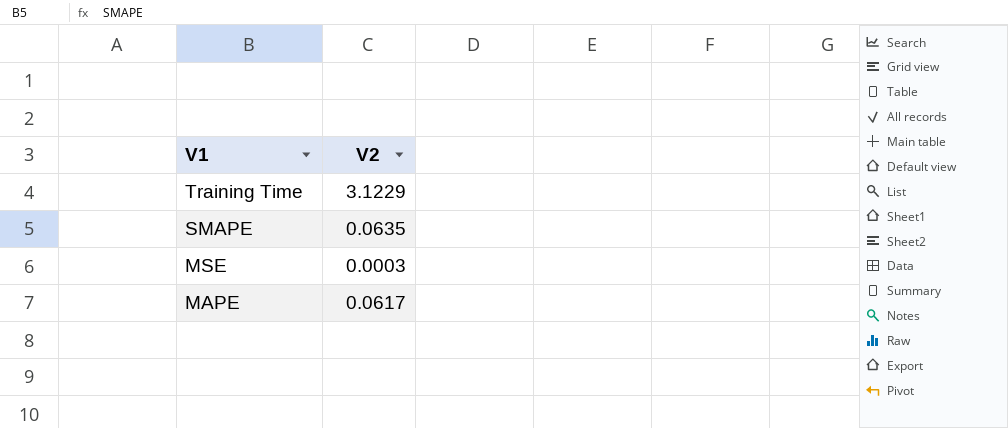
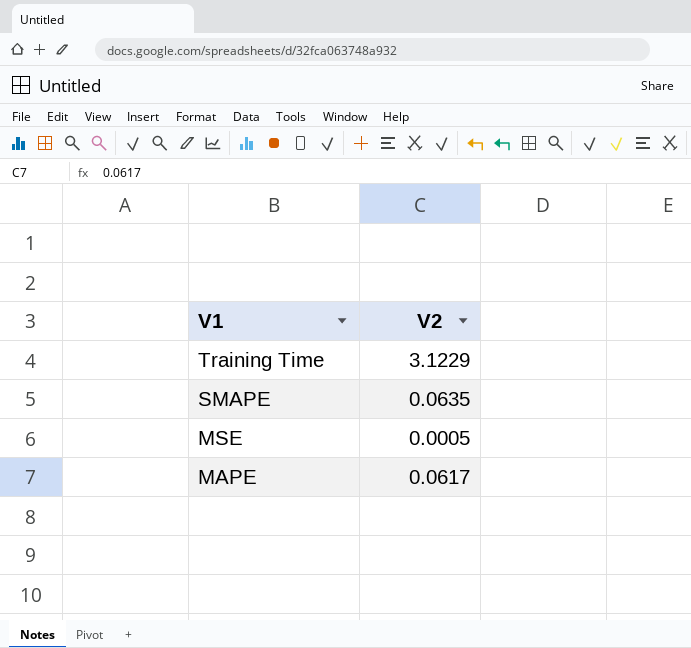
MSE | V2: 0.0003 -> 0.0005

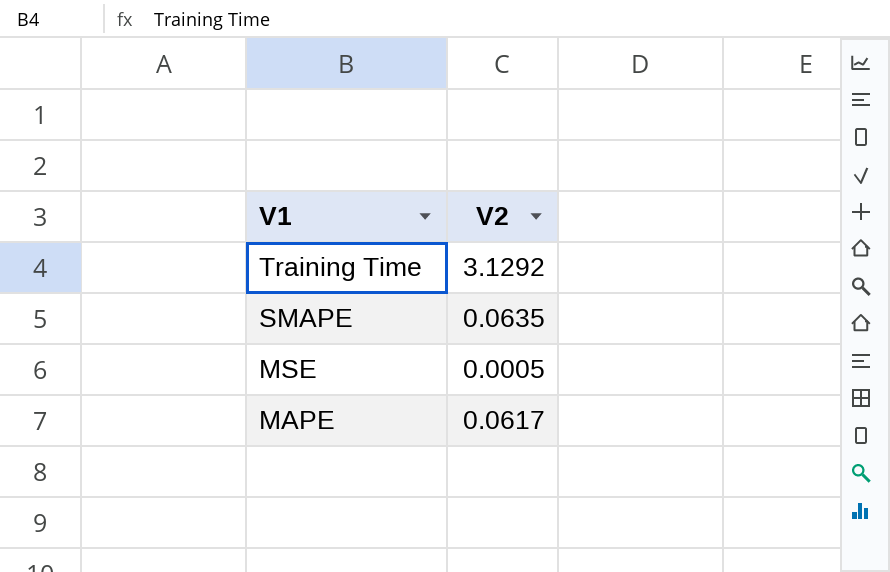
Training Time | V2: 3.1229 -> 3.1292

